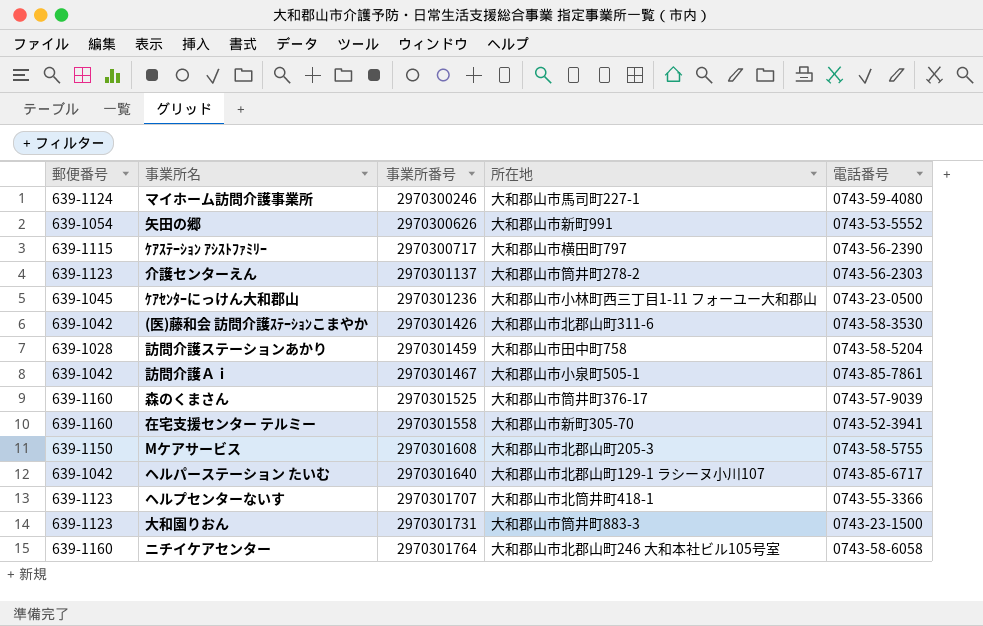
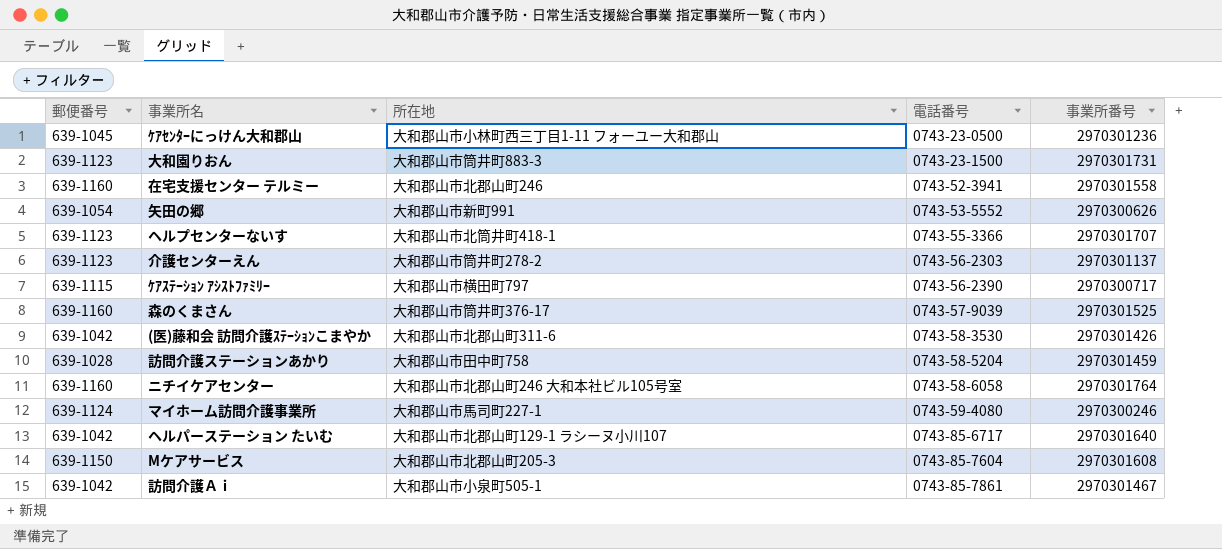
row order: 事業所番号 ascending -> 電話番号 ascending
column 事業所番号 | position: 3 -> 5
在宅支援センター テルミー | 所在地: 大和郡山市新町305-70 -> 大和郡山市北郡山町246
Mケアサービス | 電話番号: 0743-58-5755 -> 0743-85-7604

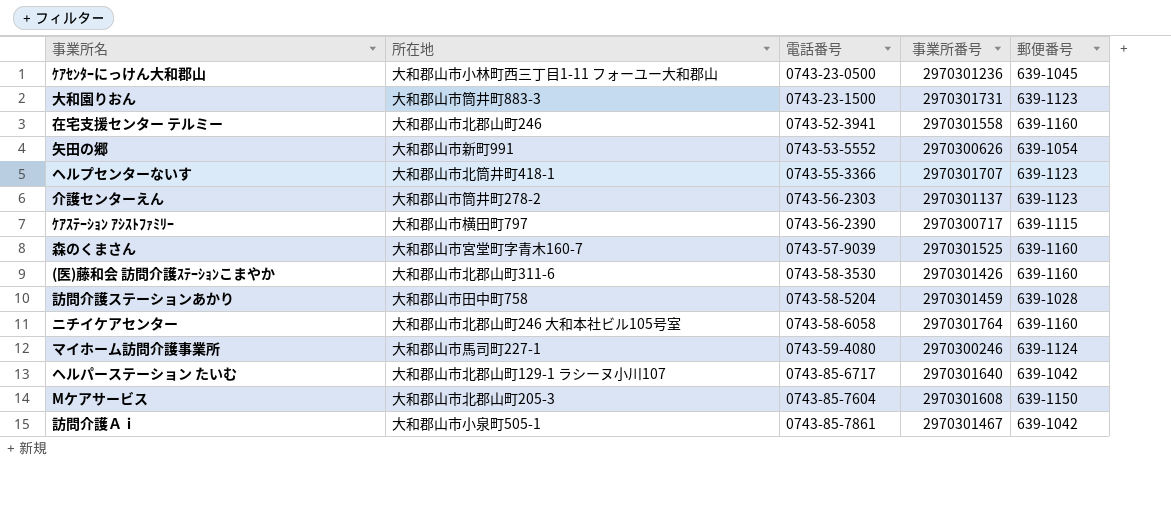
column 郵便番号 | position: 1 -> 5
森のくまさん | 所在地: 大和郡山市筒井町376-17 -> 大和郡山市宮堂町字青木160-7
(医)藤和会 訪問介護ｽﾃｰｼｮﾝこまやか | 郵便番号: 639-1042 -> 639-1160

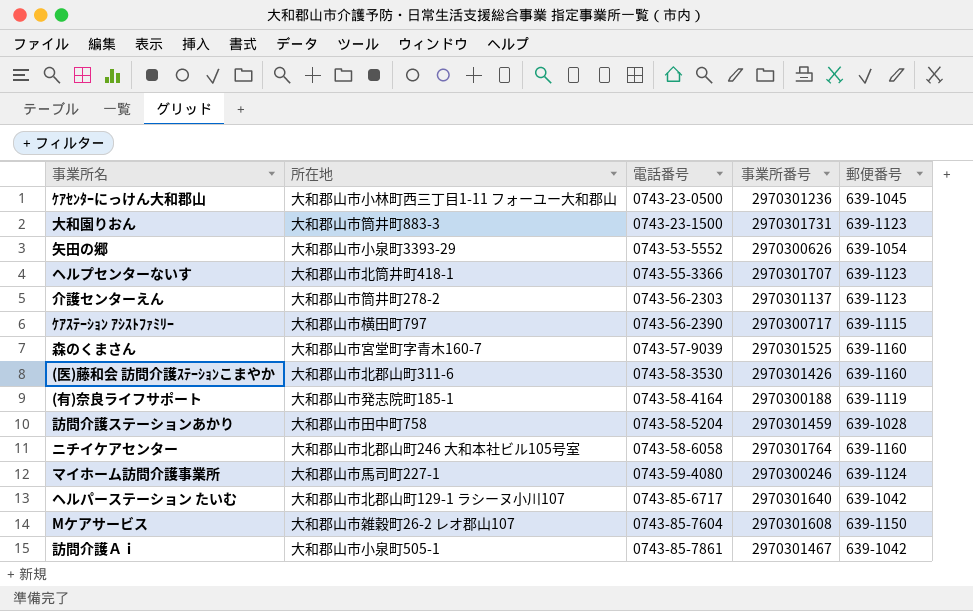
row 在宅支援センター テルミー: 大和郡山市北郡山町246 | 0743-52-3941 | 2970301558 | 639-1160 -> none
矢田の郷 | 所在地: 大和郡山市新町991 -> 大和郡山市小泉町3393-29
row (有)奈良ライフサポート: none -> 大和郡山市発志院町185-1 | 0743-58-4164 | 2970300188 | 639-1119
Mケアサービス | 所在地: 大和郡山市北郡山町205-3 -> 大和郡山市雑穀町26-2 レオ郡山107

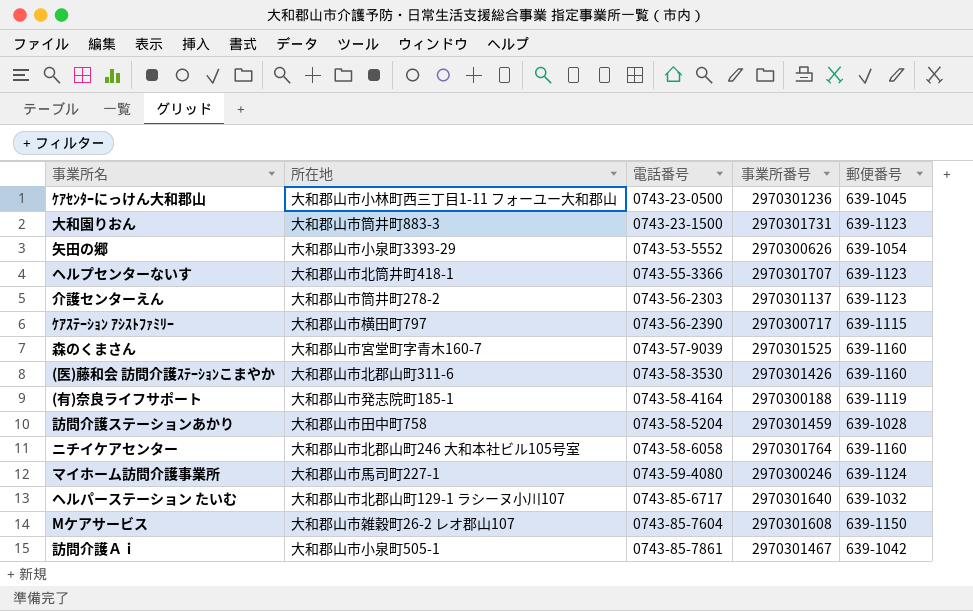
ヘルパーステーション たいむ | 郵便番号: 639-1042 -> 639-1032

